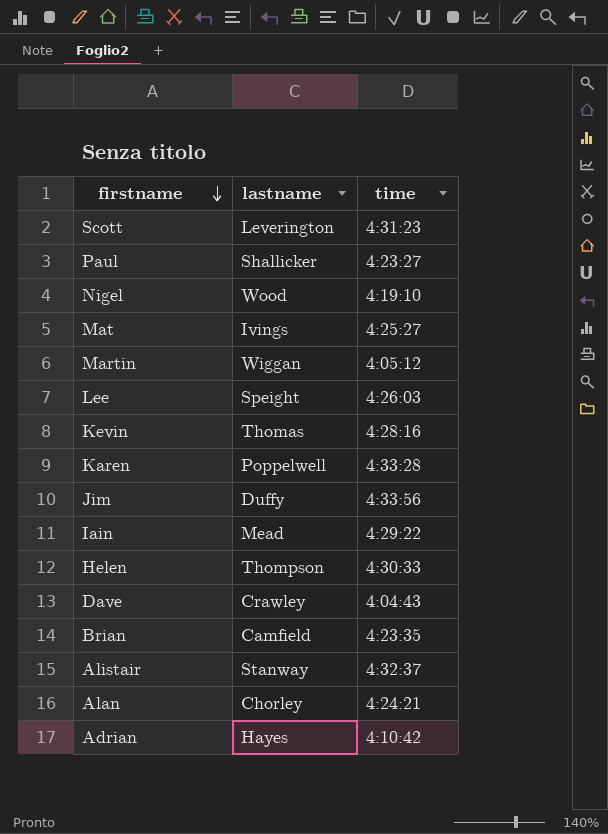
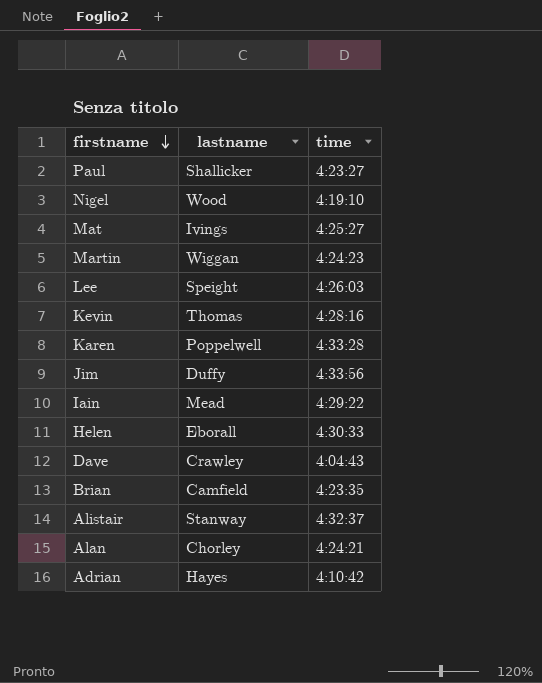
row Scott: Leverington | 4:31:23 -> none
Martin | time: 4:05:12 -> 4:24:23
Helen | lastname: Thompson -> Eborall

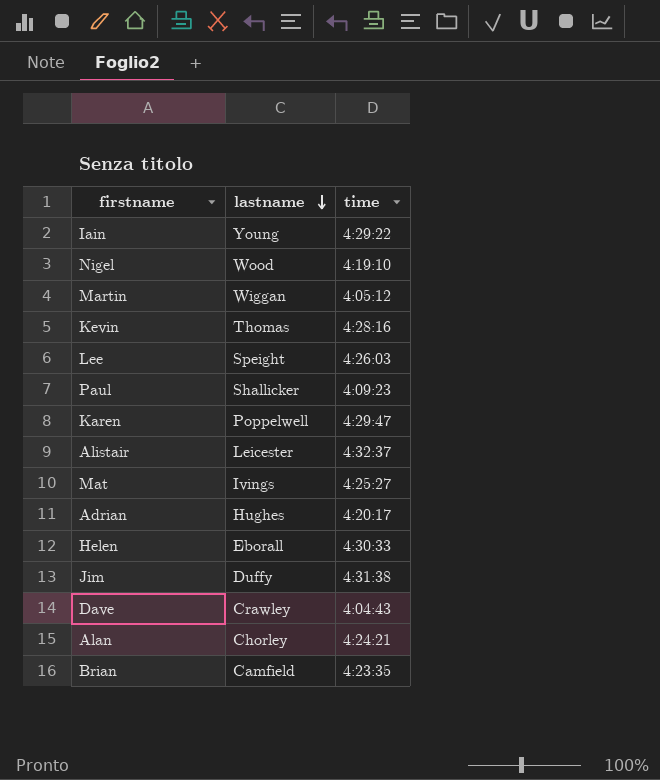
row order: firstname descending -> lastname descending
Iain | lastname: Mead -> Young
Martin | time: 4:24:23 -> 4:05:12
Paul | time: 4:23:27 -> 4:09:23
Karen | time: 4:33:28 -> 4:29:47
Alistair | lastname: Stanway -> Leicester
Adrian | lastname: Hayes -> Hughes
Adrian | time: 4:10:42 -> 4:20:17
Jim | time: 4:33:56 -> 4:31:38

